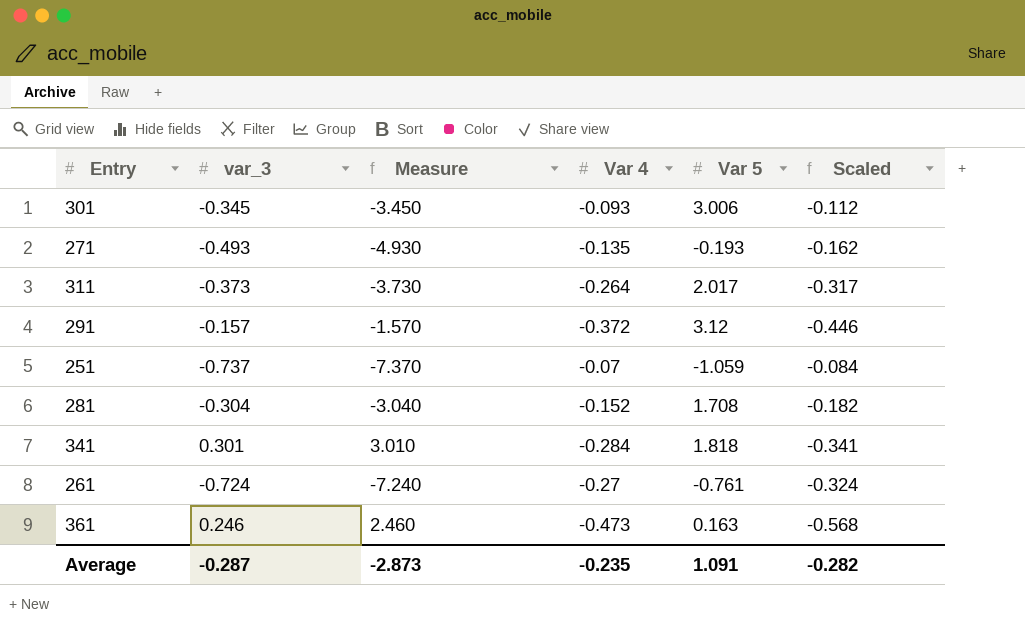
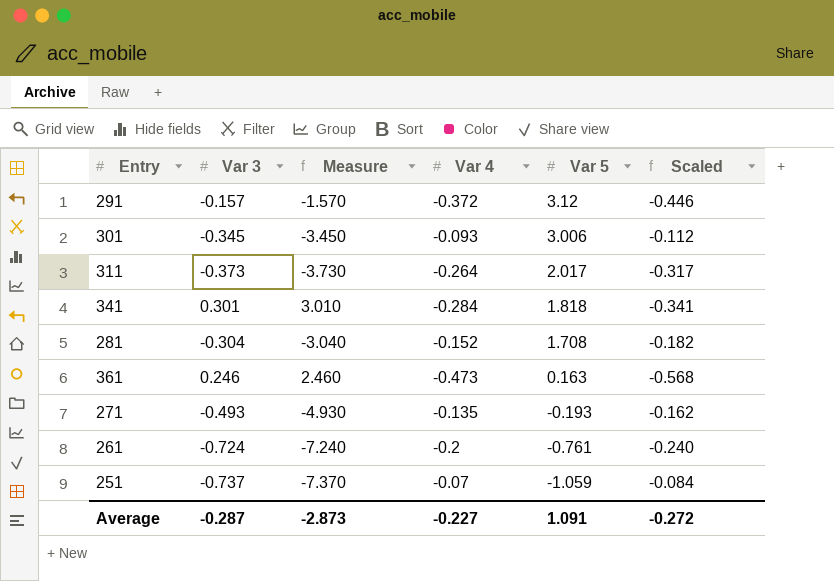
row order: none -> Var 5 descending
column name: var_3 -> Var 3
261 | Var 4: -0.27 -> -0.2
261 | Scaled: -0.324 -> -0.240
Average | Var 4: -0.235 -> -0.227
Average | Scaled: -0.282 -> -0.272

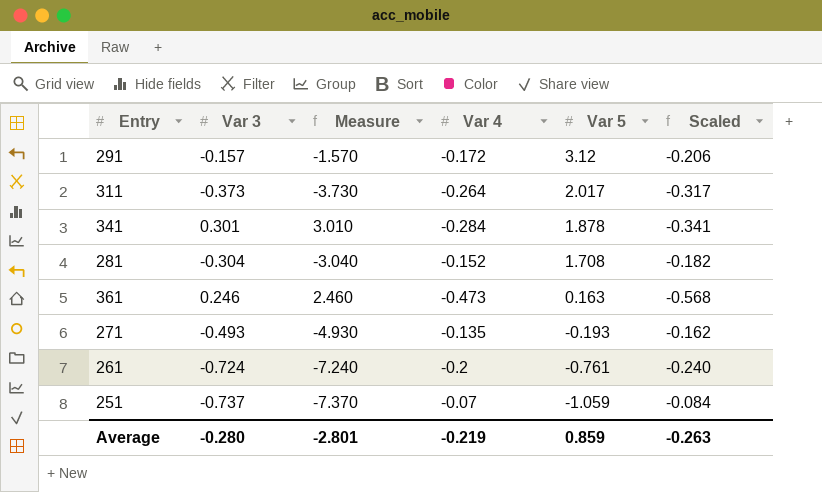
row 301: -0.345 | -3.450 | -0.093 | 3.006 | -0.112 -> none
291 | Var 4: -0.372 -> -0.172
291 | Scaled: -0.446 -> -0.206
341 | Var 5: 1.818 -> 1.878
Average | Var 3: -0.287 -> -0.280
Average | Measure: -2.873 -> -2.801
Average | Var 4: -0.227 -> -0.219
Average | Var 5: 1.091 -> 0.859
Average | Scaled: -0.272 -> -0.263

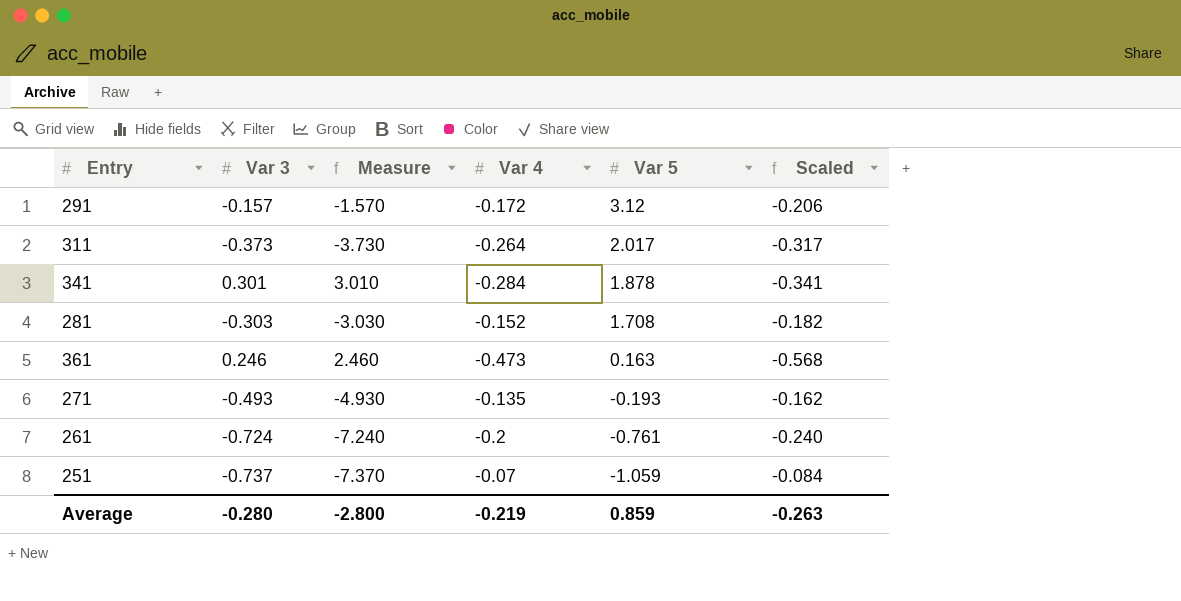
281 | Var 3: -0.304 -> -0.303
281 | Measure: -3.040 -> -3.030
Average | Measure: -2.801 -> -2.800

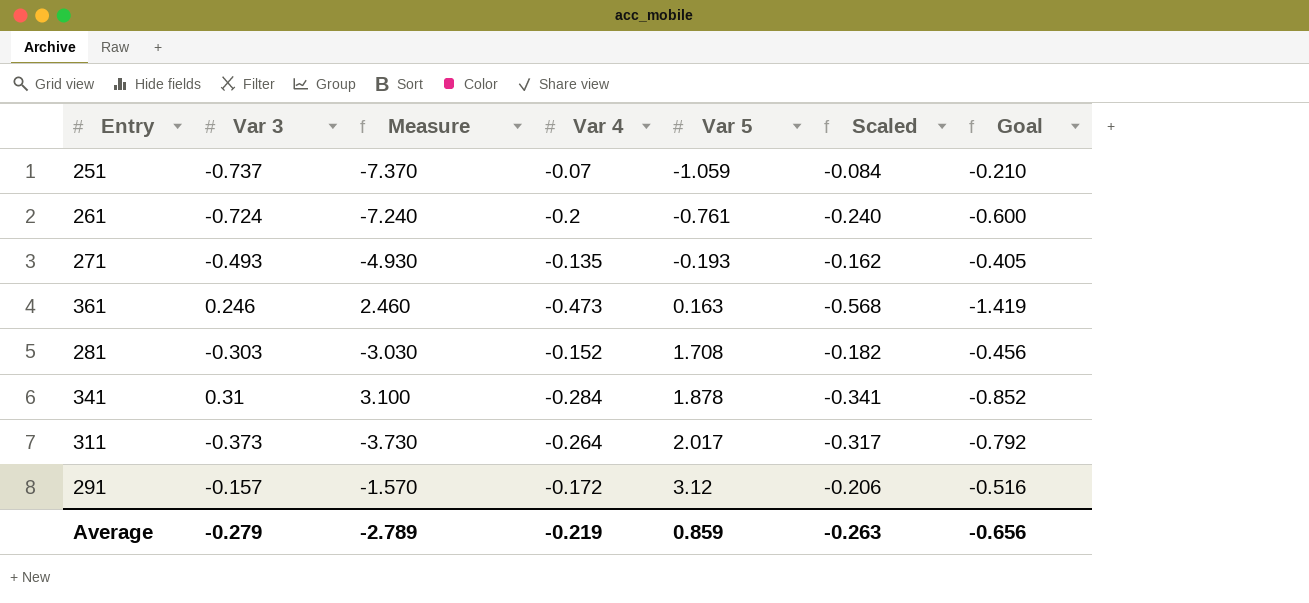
row order: Var 5 descending -> Var 5 ascending
column Goal | formula: none -> [Var 4] * 3
341 | Var 3: 0.301 -> 0.31
341 | Measure: 3.010 -> 3.100
Average | Var 3: -0.280 -> -0.279
Average | Measure: -2.800 -> -2.789

